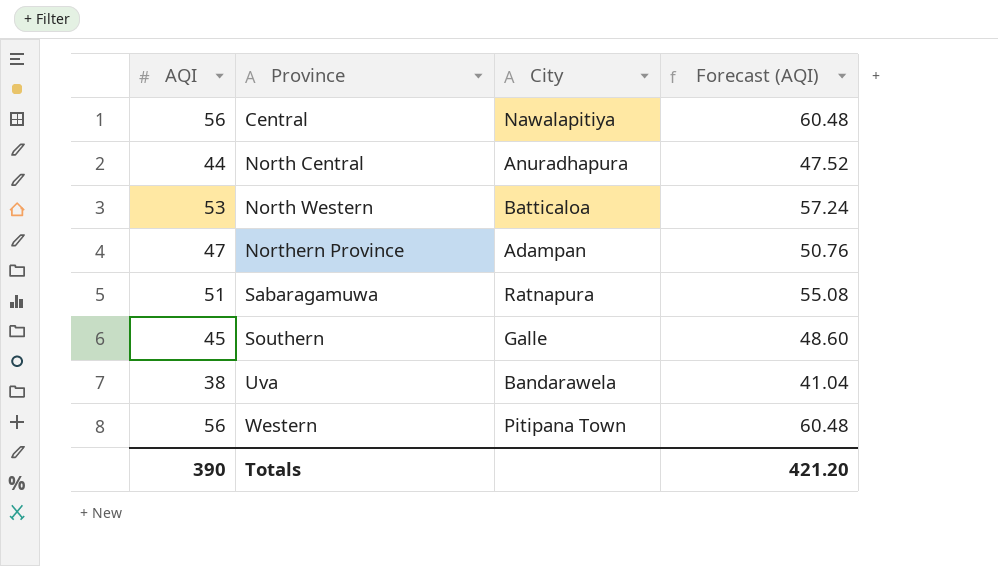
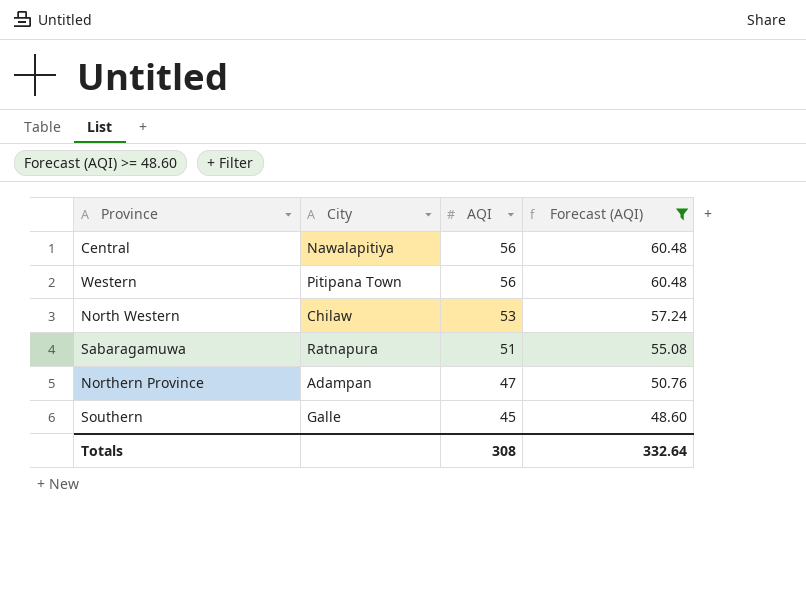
filter: none -> Forecast (AQI) >= 48.60
row order: Province ascending -> AQI descending
column AQI | position: 1 -> 3
North Western | City: Batticaloa -> Chilaw
Totals | AQI: 390 -> 308
Totals | Forecast (AQI): 421.20 -> 332.64

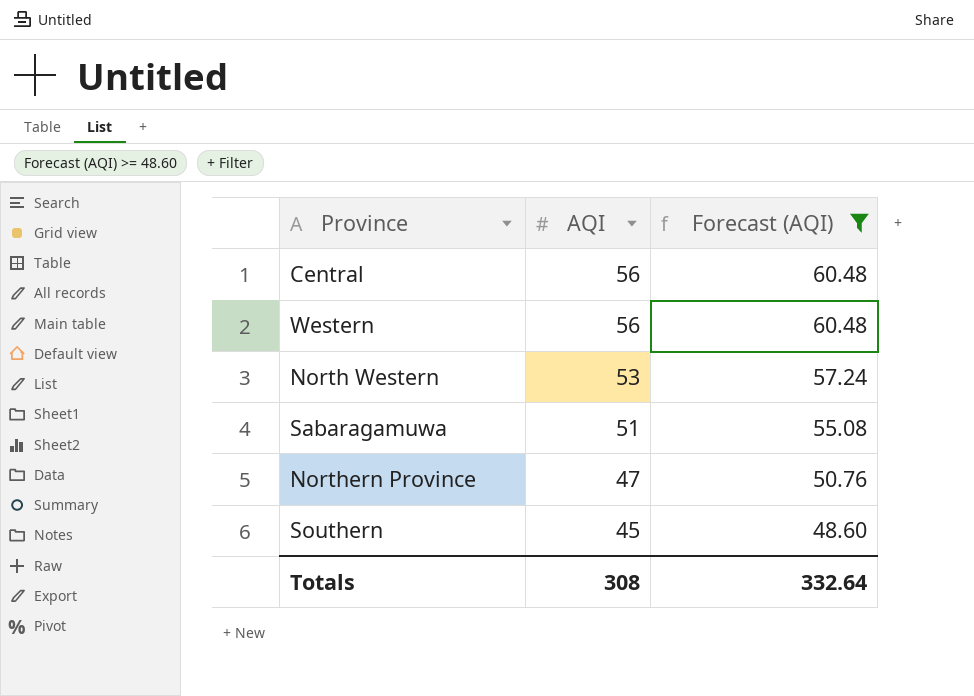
column City | position: 2 -> none

